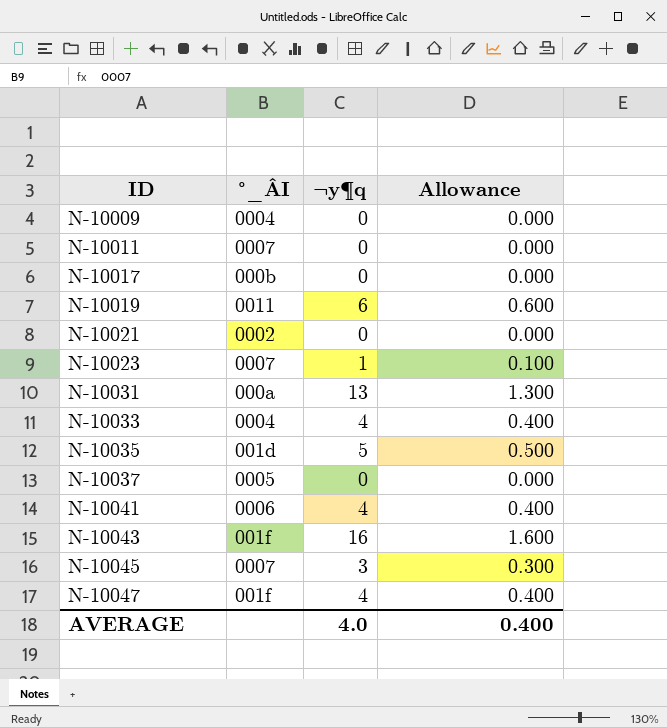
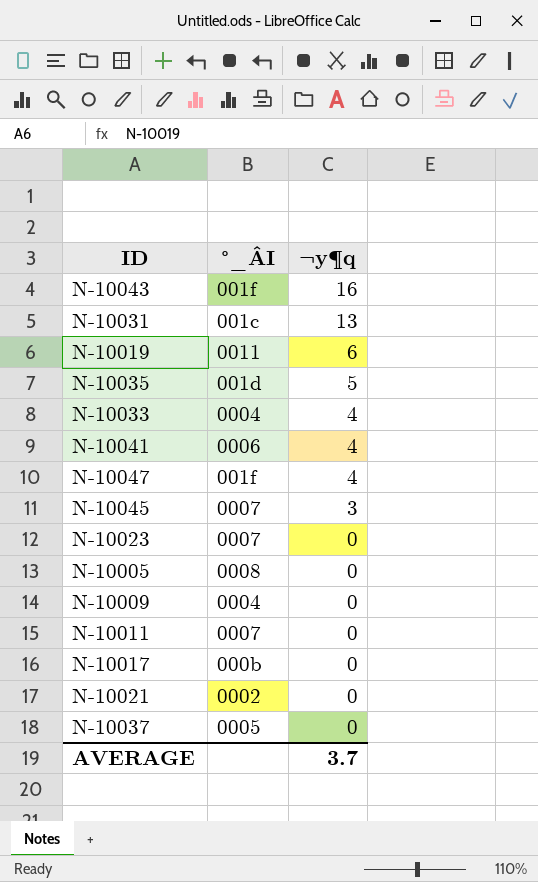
row order: ID ascending -> ¬y¶q descending
column Allowance | formula: [¬y¶q] * 0.1 -> none
N-10031 | °_ÂI: 000a -> 001c
N-10023 | ¬y¶q: 1 -> 0
row N-10005: none -> 0008 | 0
AVERAGE | ¬y¶q: 4.0 -> 3.7

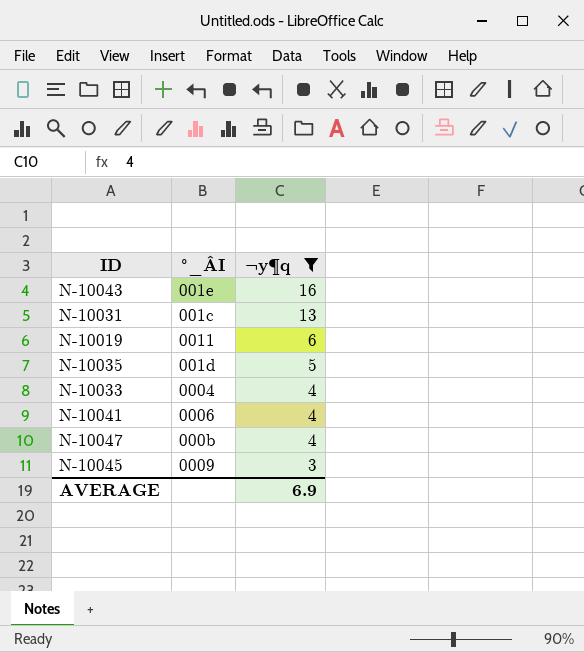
filter: none -> ¬y¶q != 0
N-10043 | °_ÂI: 001f -> 001e
N-10047 | °_ÂI: 001f -> 000b
N-10045 | °_ÂI: 0007 -> 0009
AVERAGE | ¬y¶q: 3.7 -> 6.9

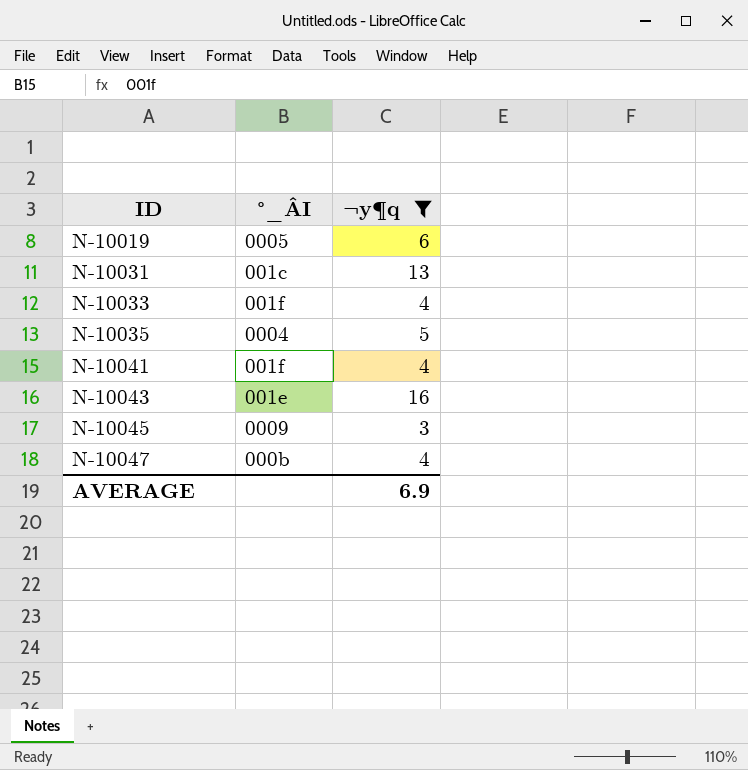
row order: ¬y¶q descending -> ID ascending
N-10019 | °_ÂI: 0011 -> 0005
N-10033 | °_ÂI: 0004 -> 001f
N-10035 | °_ÂI: 001d -> 0004
N-10041 | °_ÂI: 0006 -> 001f

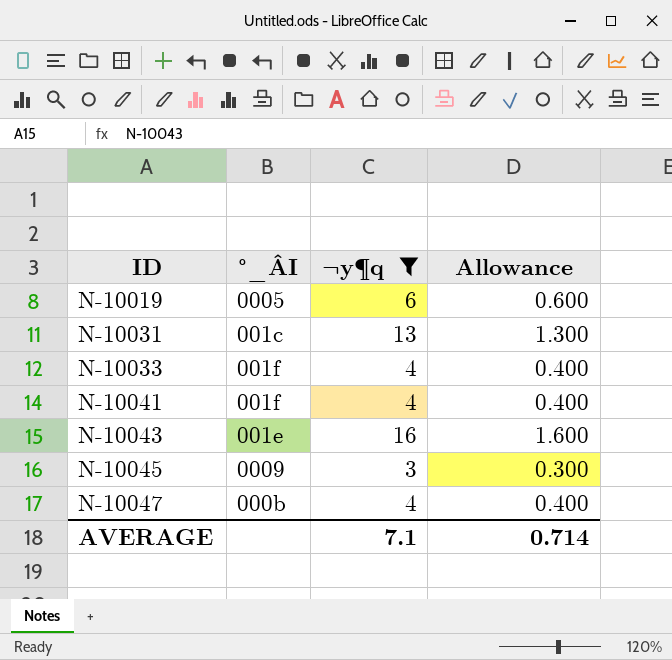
column Allowance | formula: none -> [¬y¶q] * 0.1
row N-10035: 0004 | 5 -> none
AVERAGE | ¬y¶q: 6.9 -> 7.1

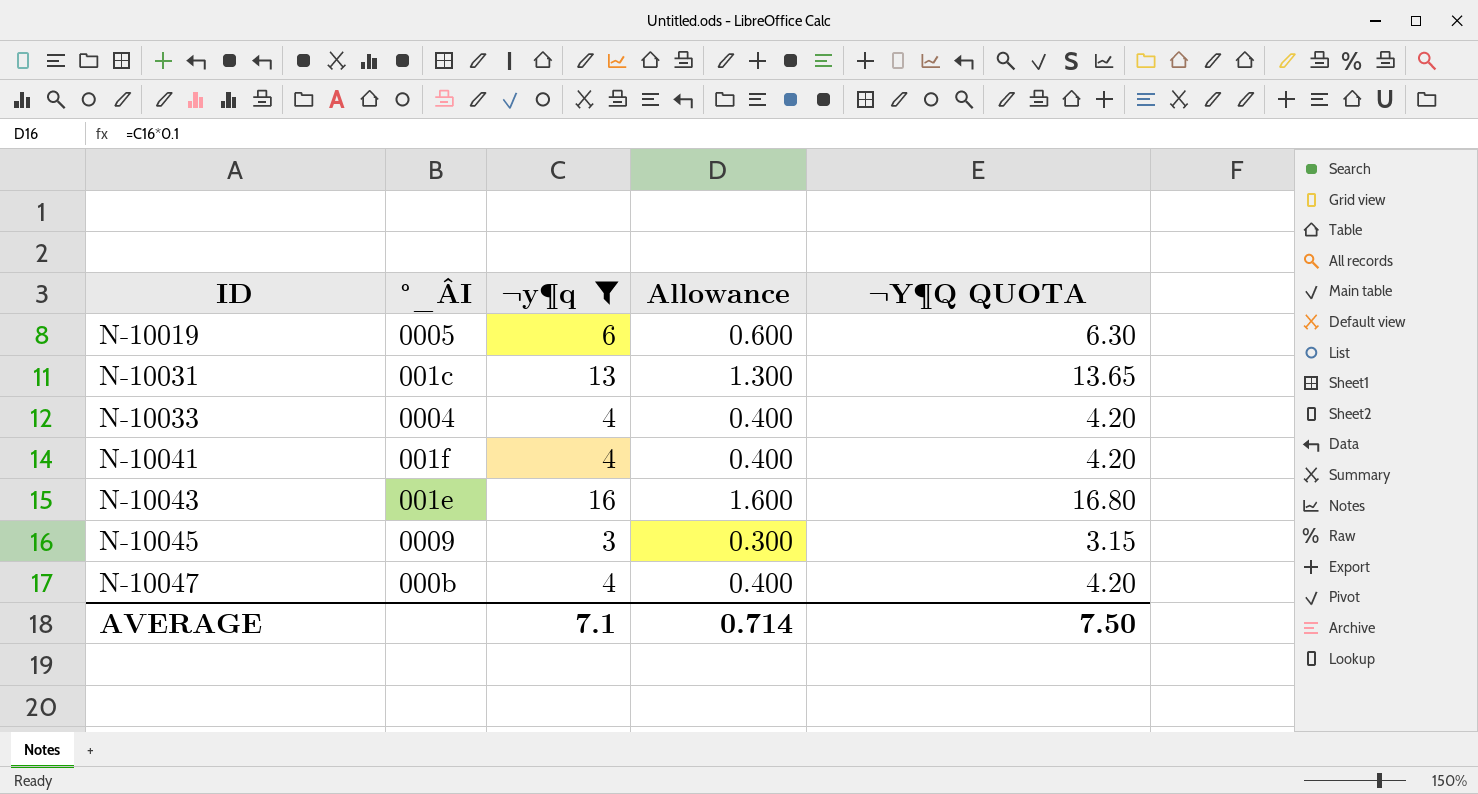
column ¬Y¶Q QUOTA | formula: none -> [¬y¶q] * 1.05
N-10033 | °_ÂI: 001f -> 0004

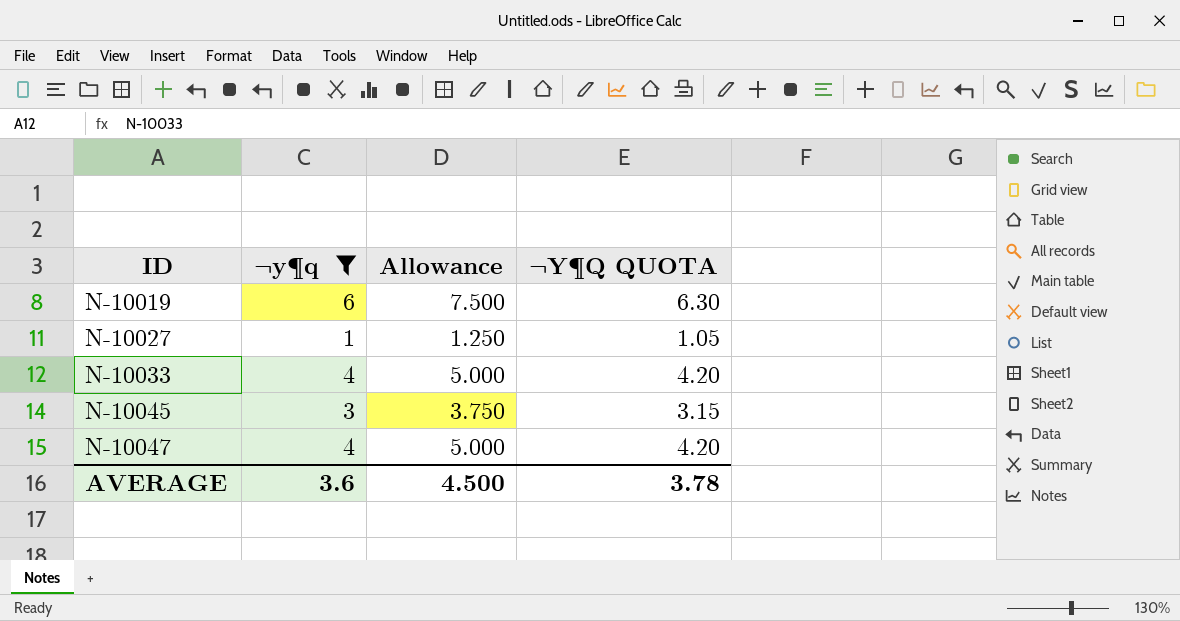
column °_ÂI | position: 2 -> none
column Allowance | formula: [¬y¶q] * 0.1 -> [¬y¶q] * 1.25
row N-10031: 001c | 13 | 1.300 | 13.65 -> none
row N-10041: 001f | 4 | 0.400 | 4.20 -> none
row N-10043: 001e | 16 | 1.600 | 16.80 -> none
row N-10027: none -> 1 | 1.250 | 1.05
AVERAGE | ¬y¶q: 7.1 -> 3.6
AVERAGE | Allowance: 0.714 -> 4.500
AVERAGE | ¬Y¶Q QUOTA: 7.50 -> 3.78

